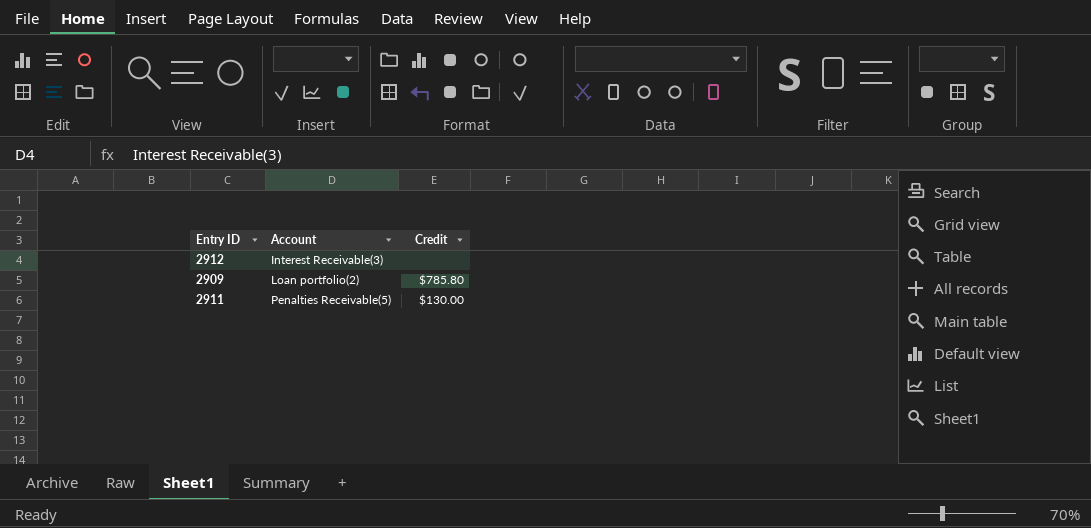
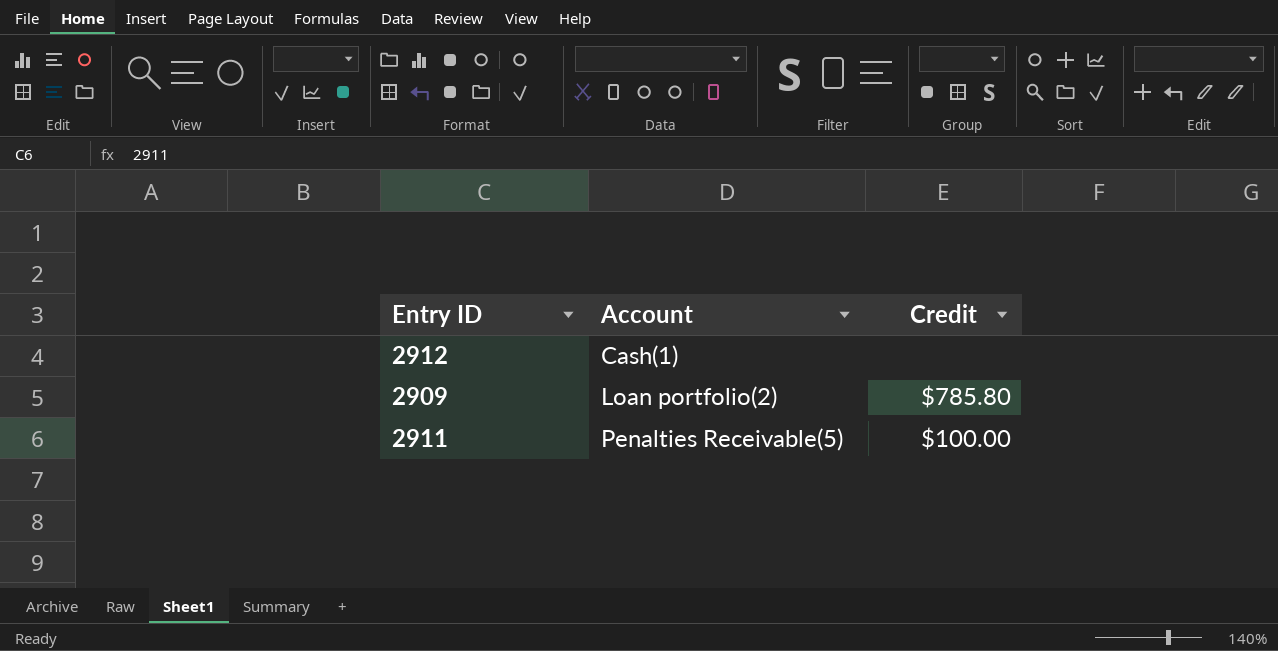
2912 | Account: Interest Receivable(3) -> Cash(1)
2911 | Credit: $130.00 -> $100.00

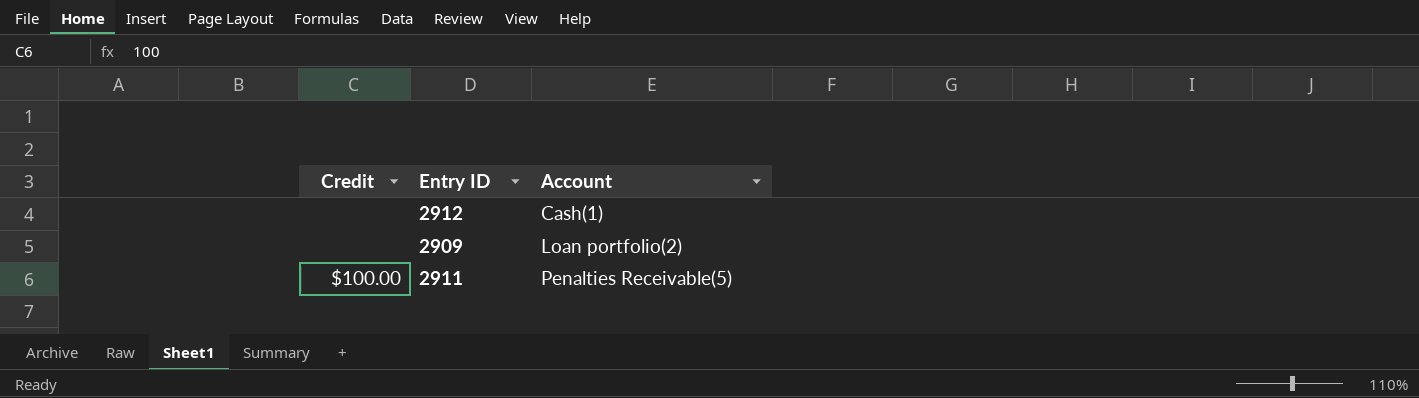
column Credit | position: 3 -> 1
2909 | Credit: $785.80 -> none

